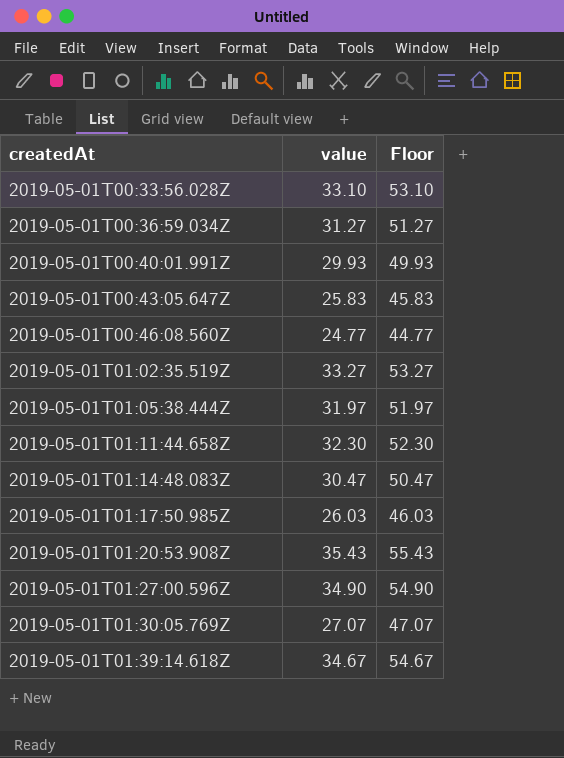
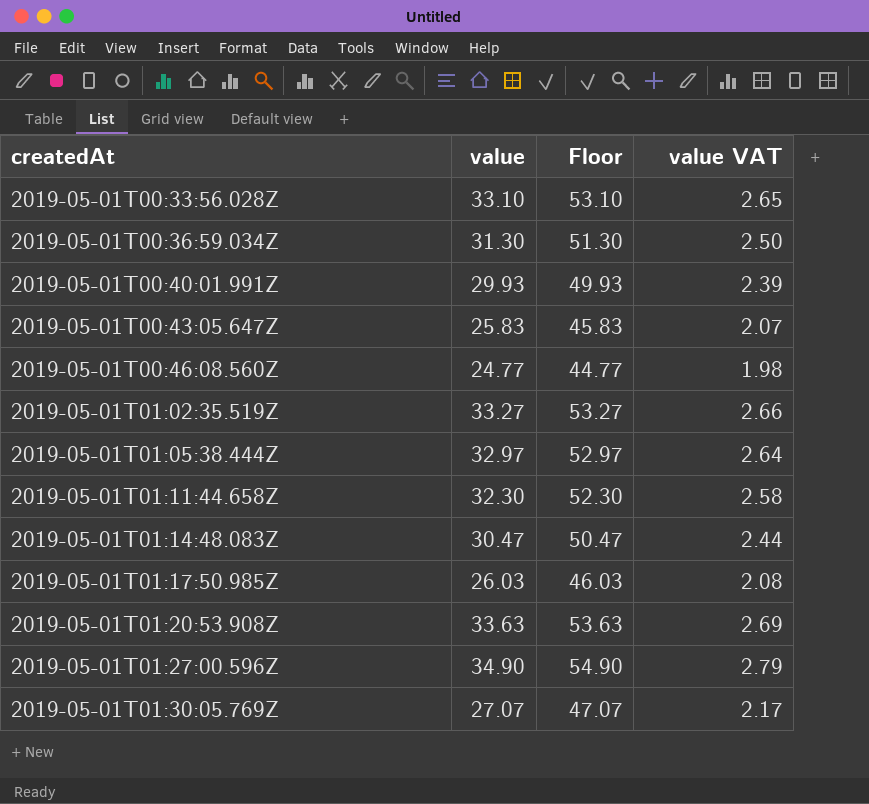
column value VAT | formula: none -> [value] * 0.08
row 2019-05-01T01:39:14.618Z: 34.67 | 54.67 -> none
2019-05-01T00:36:59.034Z | value: 31.27 -> 31.30
2019-05-01T00:36:59.034Z | Floor: 51.27 -> 51.30
2019-05-01T01:05:38.444Z | value: 31.97 -> 32.97
2019-05-01T01:05:38.444Z | Floor: 51.97 -> 52.97
2019-05-01T01:20:53.908Z | value: 35.43 -> 33.63
2019-05-01T01:20:53.908Z | Floor: 55.43 -> 53.63

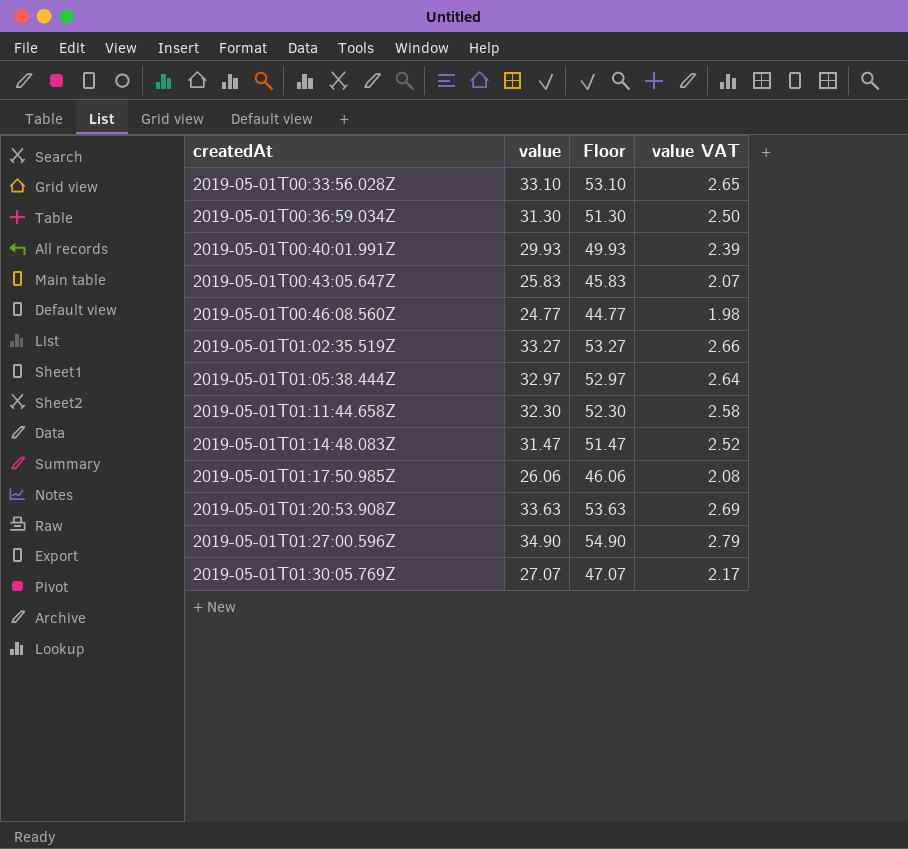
2019-05-01T01:14:48.083Z | value: 30.47 -> 31.47
2019-05-01T01:14:48.083Z | Floor: 50.47 -> 51.47
2019-05-01T01:14:48.083Z | value VAT: 2.44 -> 2.52
2019-05-01T01:17:50.985Z | value: 26.03 -> 26.06
2019-05-01T01:17:50.985Z | Floor: 46.03 -> 46.06

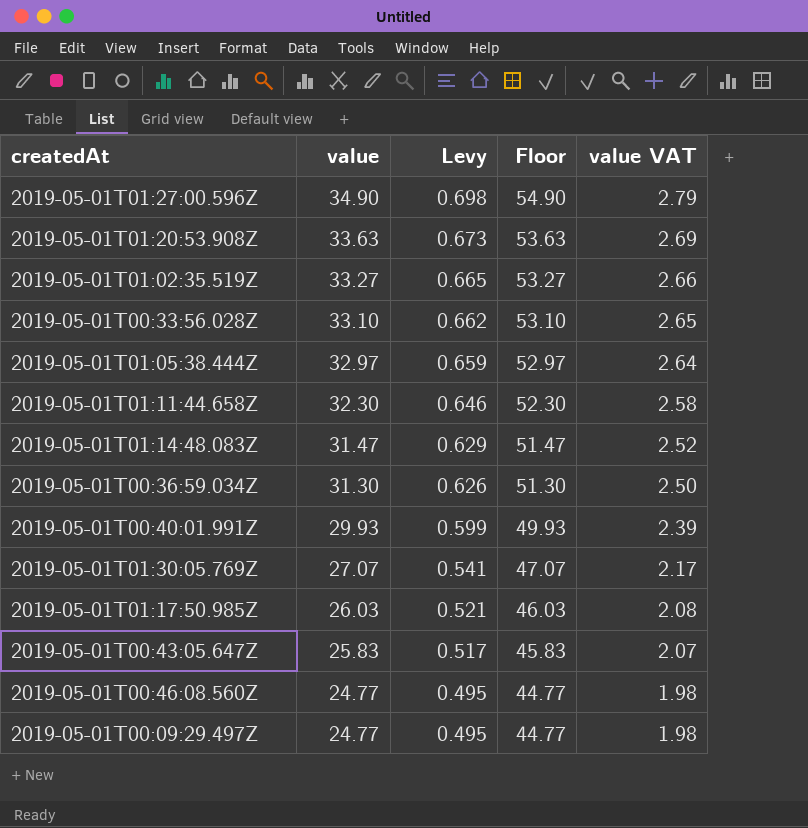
row order: createdAt ascending -> value descending
column Levy | formula: none -> [value] * 0.02
2019-05-01T01:17:50.985Z | value: 26.06 -> 26.03
2019-05-01T01:17:50.985Z | Floor: 46.06 -> 46.03
row 2019-05-01T00:09:29.497Z: none -> 24.77 | 0.495 | 44.77 | 1.98

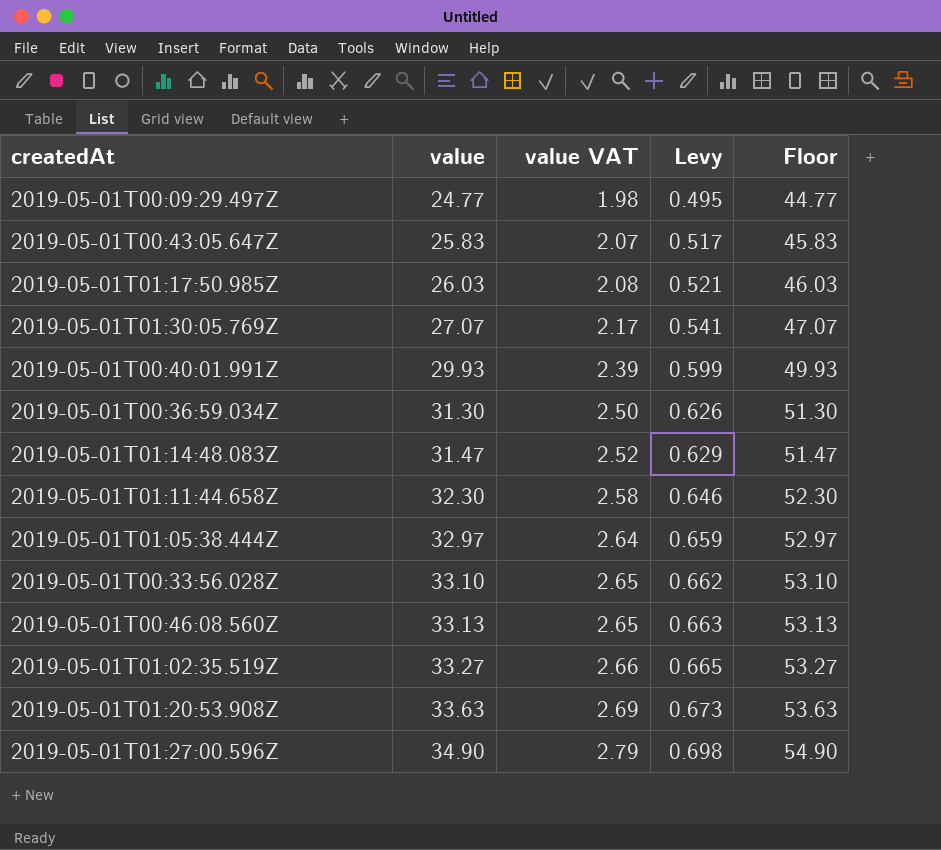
row order: value descending -> value ascending
column value VAT | position: 5 -> 3
2019-05-01T00:46:08.560Z | value: 24.77 -> 33.13
2019-05-01T00:46:08.560Z | value VAT: 1.98 -> 2.65
2019-05-01T00:46:08.560Z | Levy: 0.495 -> 0.663
2019-05-01T00:46:08.560Z | Floor: 44.77 -> 53.13

